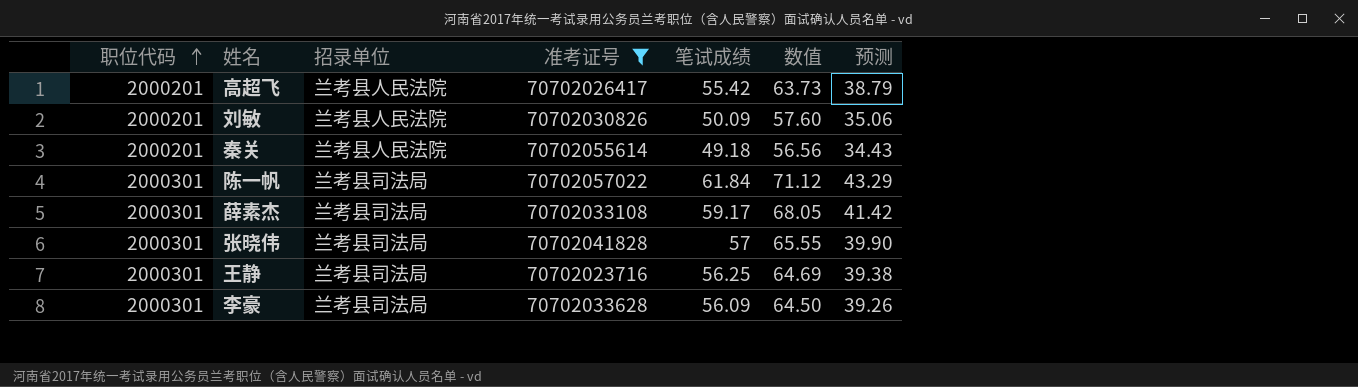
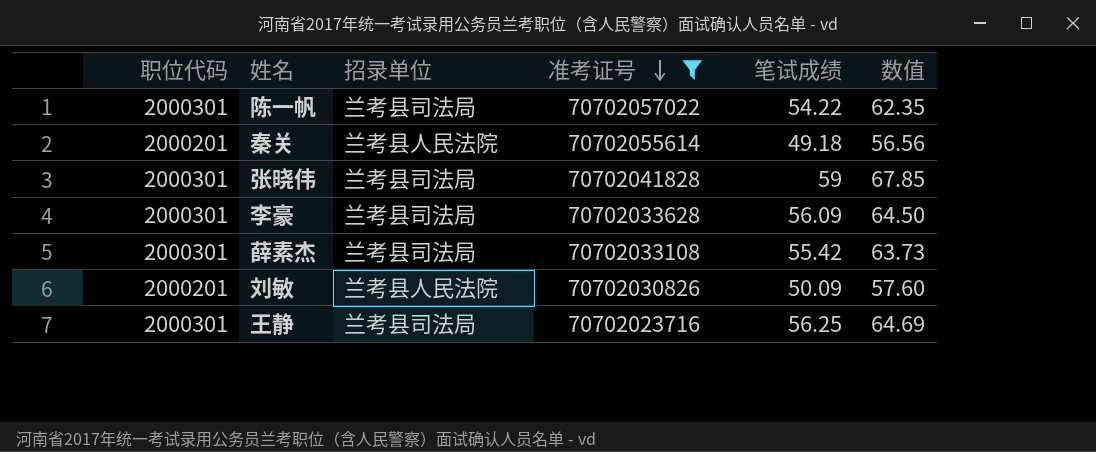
row order: 职位代码 ascending -> 准考证号 descending
column 预测 | formula: [笔试成绩] * 0.7 -> none
row 高超飞: 2000201 | 兰考县人民法院 | 70702026417 | 55.42 | 63.73 | 38.79 -> none
陈一帆 | 笔试成绩: 61.84 -> 54.22
陈一帆 | 数值: 71.12 -> 62.35
张晓伟 | 笔试成绩: 57 -> 59
张晓伟 | 数值: 65.55 -> 67.85
薛素杰 | 笔试成绩: 59.17 -> 55.42
薛素杰 | 数值: 68.05 -> 63.73

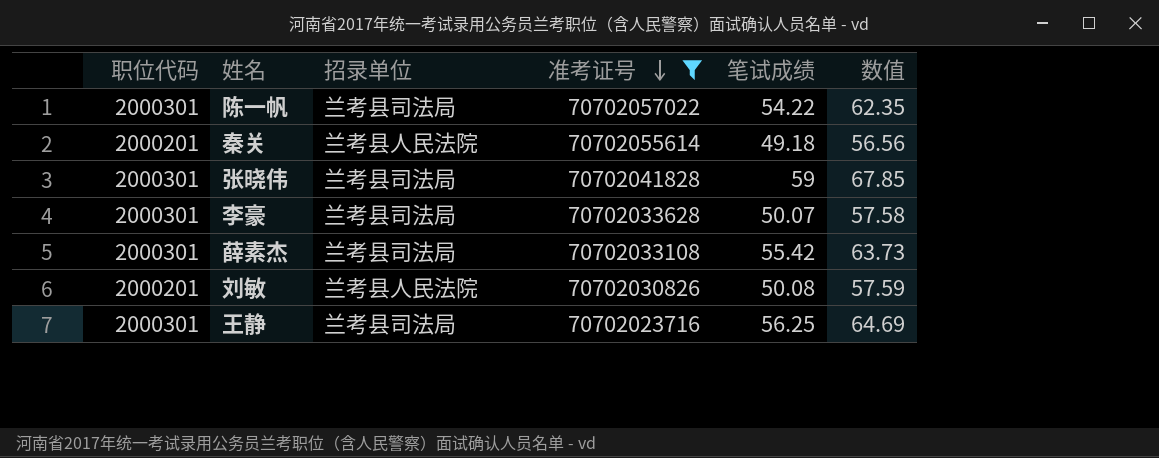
李豪 | 笔试成绩: 56.09 -> 50.07
李豪 | 数值: 64.50 -> 57.58
刘敏 | 笔试成绩: 50.09 -> 50.08
刘敏 | 数值: 57.60 -> 57.59

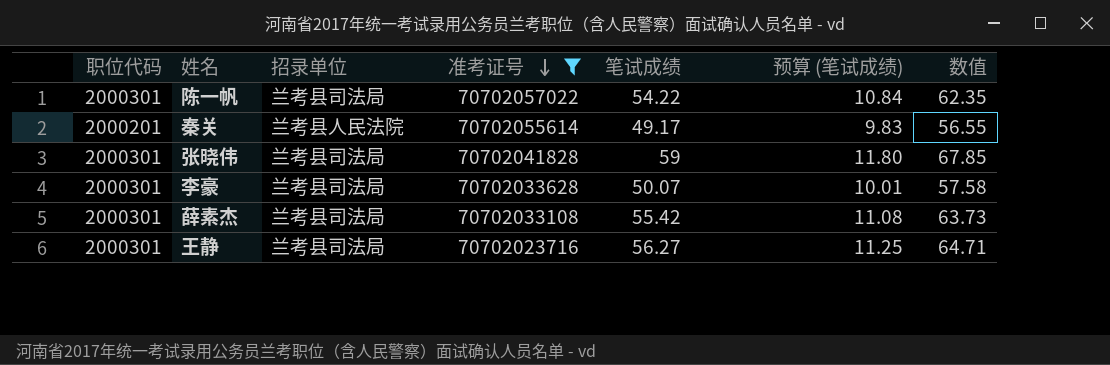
column 预算 (笔试成绩) | formula: none -> [笔试成绩] * 0.2
row 刘敏: 2000201 | 兰考县人民法院 | 70702030826 | 50.08 | 57.59 -> none
秦关 | 笔试成绩: 49.18 -> 49.17
秦关 | 数值: 56.56 -> 56.55
王静 | 笔试成绩: 56.25 -> 56.27
王静 | 数值: 64.69 -> 64.71

